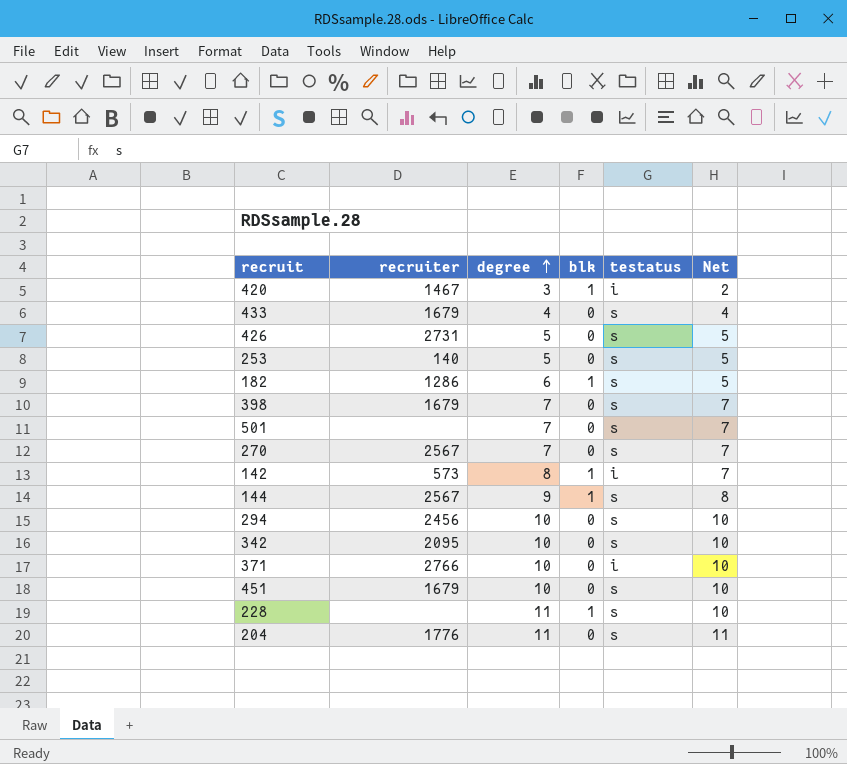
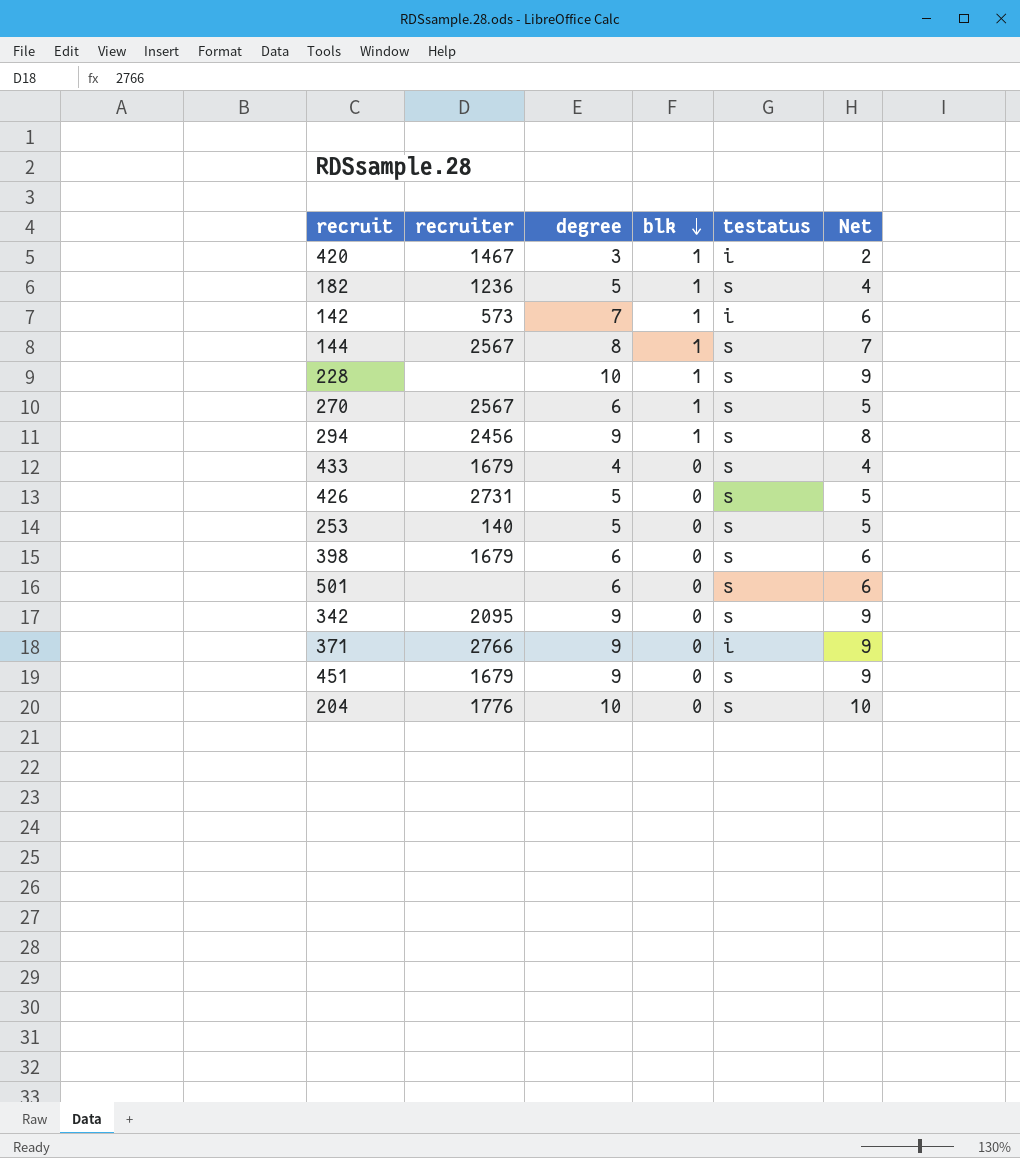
row order: degree ascending -> blk descending
182 | recruiter: 1286 -> 1236
182 | degree: 6 -> 5
182 | Net: 5 -> 4
142 | degree: 8 -> 7
142 | Net: 7 -> 6
144 | degree: 9 -> 8
144 | Net: 8 -> 7
228 | degree: 11 -> 10
228 | Net: 10 -> 9
270 | degree: 7 -> 6
270 | blk: 0 -> 1
270 | Net: 7 -> 5
294 | degree: 10 -> 9
294 | blk: 0 -> 1
294 | Net: 10 -> 8
398 | degree: 7 -> 6
398 | Net: 7 -> 6
501 | degree: 7 -> 6
501 | Net: 7 -> 6
342 | degree: 10 -> 9
342 | Net: 10 -> 9
371 | degree: 10 -> 9
371 | Net: 10 -> 9
451 | degree: 10 -> 9
451 | Net: 10 -> 9
204 | degree: 11 -> 10
204 | Net: 11 -> 10

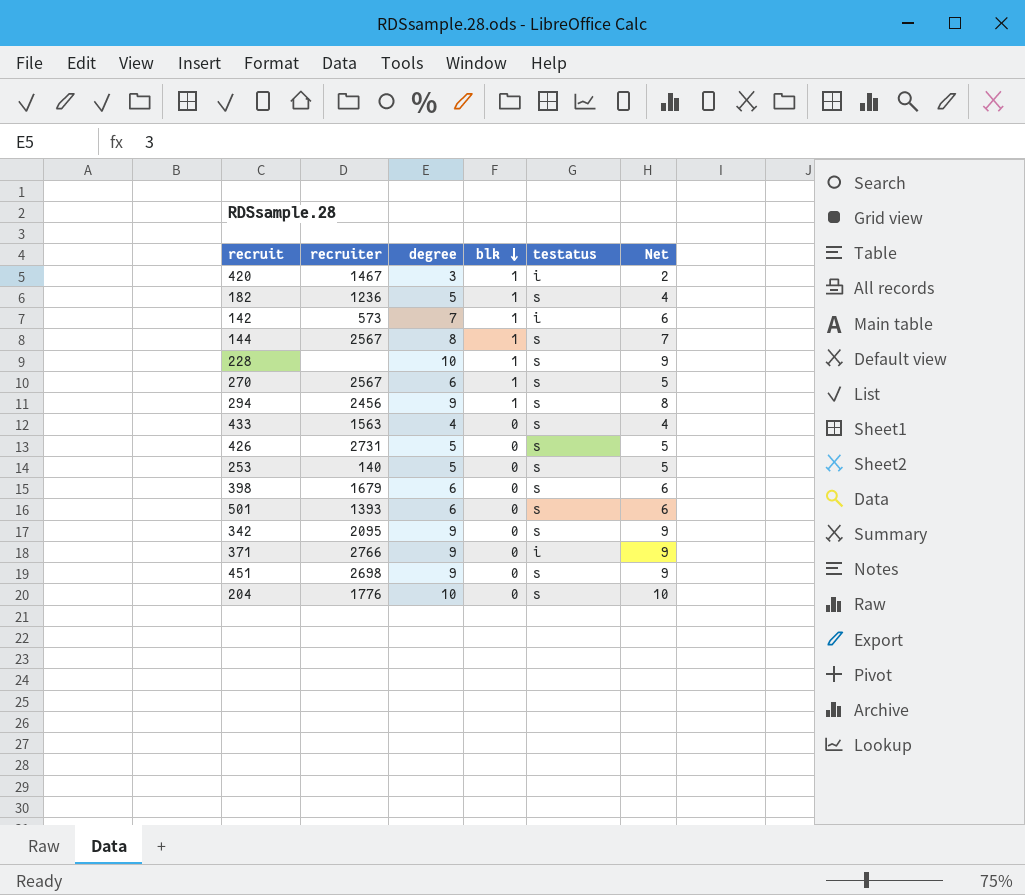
433 | recruiter: 1679 -> 1563
501 | recruiter: none -> 1393
451 | recruiter: 1679 -> 2698

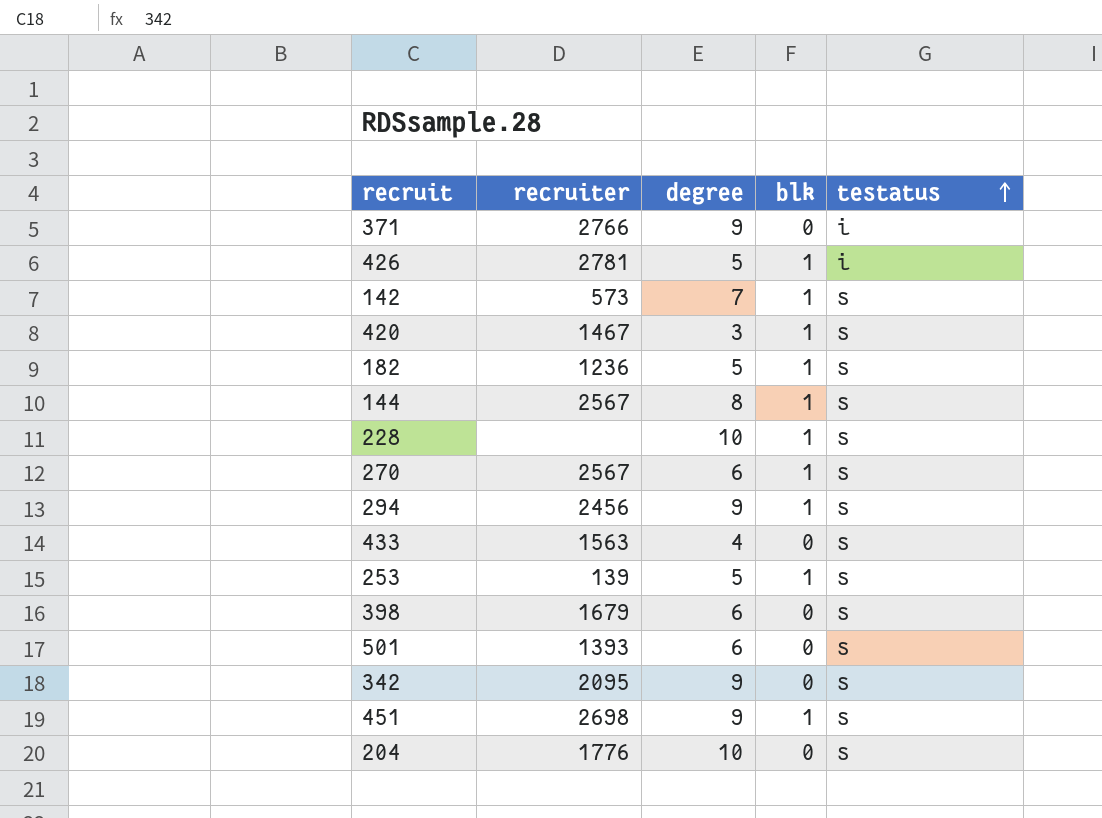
row order: blk descending -> testatus ascending
column Net | formula: [degree] - [blk] -> none
426 | recruiter: 2731 -> 2781
426 | blk: 0 -> 1
426 | testatus: s -> i
142 | testatus: i -> s
420 | testatus: i -> s
253 | recruiter: 140 -> 139
253 | blk: 0 -> 1
451 | blk: 0 -> 1

